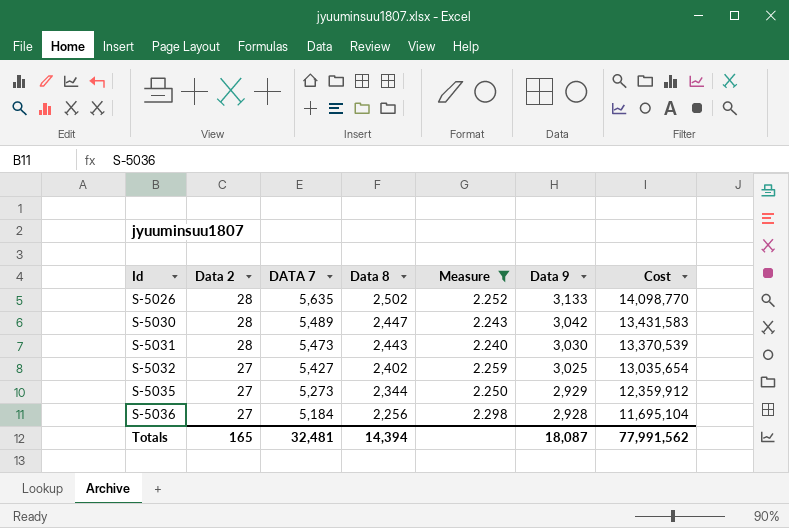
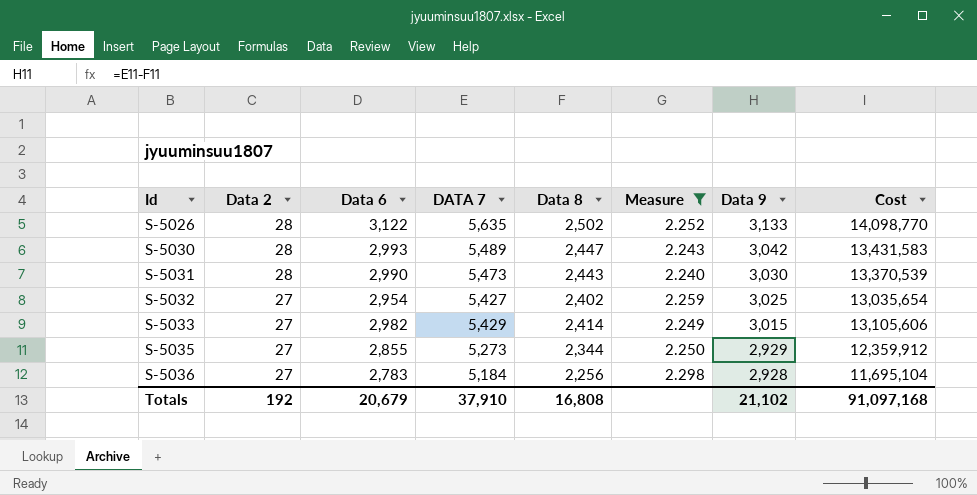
column Data 6 | position: none -> 3
row S-5033: none -> 27 | 2,982 | 5,429 | 2,414 | 2.249 | 3,015 | 13,105,606
Totals | Data 2: 165 -> 192
Totals | DATA 7: 32,481 -> 37,910
Totals | Data 8: 14,394 -> 16,808
Totals | Data 9: 18,087 -> 21,102
Totals | Cost: 77,991,562 -> 91,097,168

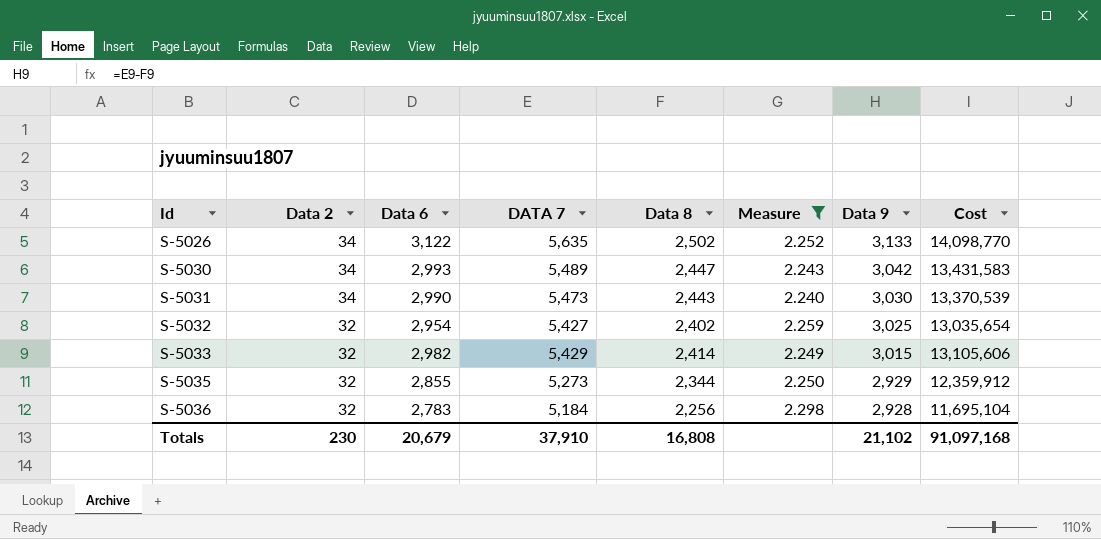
S-5026 | Data 2: 28 -> 34
S-5030 | Data 2: 28 -> 34
S-5031 | Data 2: 28 -> 34
S-5032 | Data 2: 27 -> 32
S-5033 | Data 2: 27 -> 32
S-5035 | Data 2: 27 -> 32
S-5036 | Data 2: 27 -> 32
Totals | Data 2: 192 -> 230

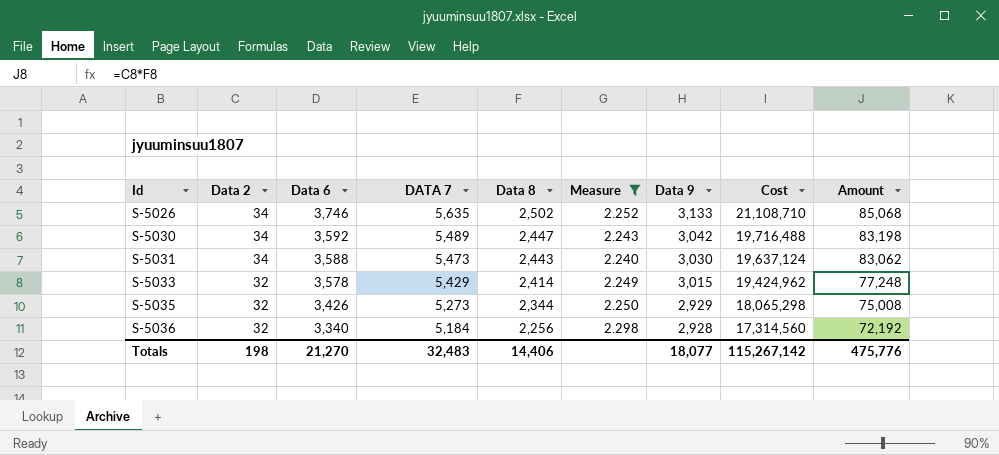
column Cost | formula: [DATA 7] * [Data 8] -> [Data 6] * [DATA 7]
column Amount | formula: none -> [Data 2] * [Data 8]
row S-5032: 32 | 2,954 | 5,427 | 2,402 | 2.259 | 3,025 | 13,035,654 -> none
S-5026 | Data 6: 3,122 -> 3,746
S-5030 | Data 6: 2,993 -> 3,592
S-5031 | Data 6: 2,990 -> 3,588
S-5033 | Data 6: 2,982 -> 3,578
S-5035 | Data 6: 2,855 -> 3,426
S-5036 | Data 6: 2,783 -> 3,340
Totals | Data 2: 230 -> 198
Totals | Data 6: 20,679 -> 21,270
Totals | DATA 7: 37,910 -> 32,483
Totals | Data 8: 16,808 -> 14,406
Totals | Data 9: 21,102 -> 18,077
Totals | Cost: 91,097,168 -> 115,267,142

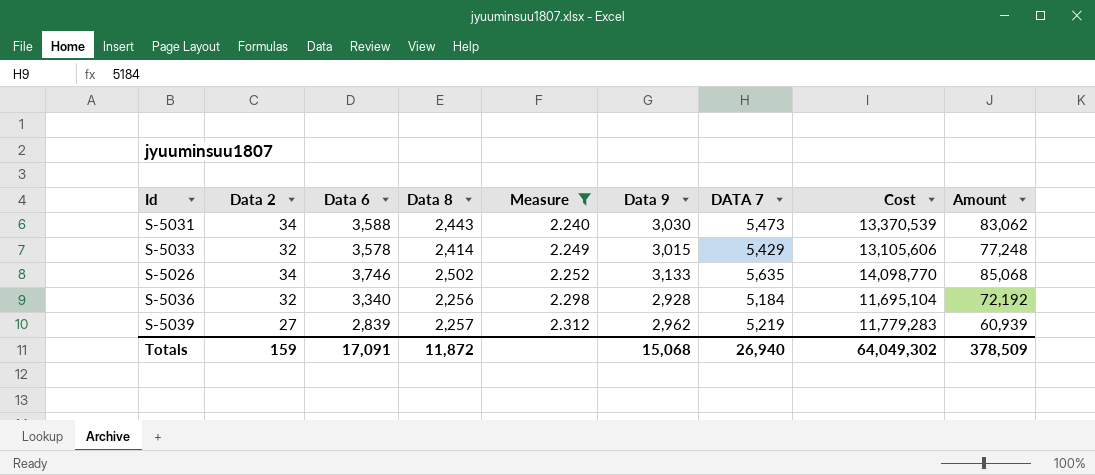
row order: Id ascending -> Measure ascending
column DATA 7 | position: 4 -> 7
column Cost | formula: [Data 6] * [DATA 7] -> [Data 8] * [DATA 7]
row S-5030: 34 | 3,592 | 5,489 | 2,447 | 2.243 | 3,042 | 19,716,488 | 83,198 -> none
row S-5035: 32 | 3,426 | 5,273 | 2,344 | 2.250 | 2,929 | 18,065,298 | 75,008 -> none
row S-5039: none -> 27 | 2,839 | 2,257 | 2.312 | 2,962 | 5,219 | 11,779,283 | 60,939
Totals | Data 2: 198 -> 159
Totals | Data 6: 21,270 -> 17,091
Totals | Data 8: 14,406 -> 11,872
Totals | Data 9: 18,077 -> 15,068
Totals | DATA 7: 32,483 -> 26,940
Totals | Cost: 115,267,142 -> 64,049,302
Totals | Amount: 475,776 -> 378,509

